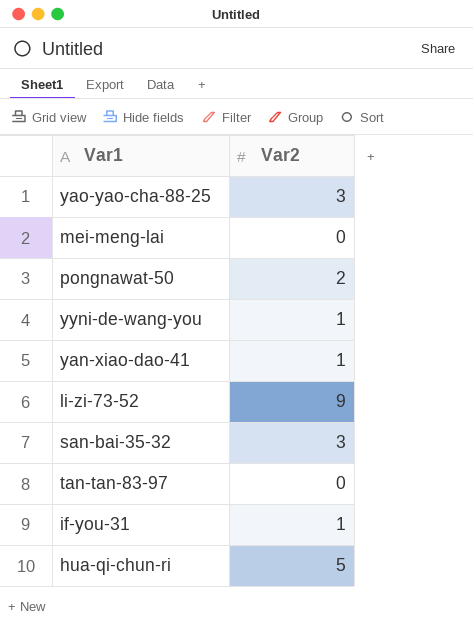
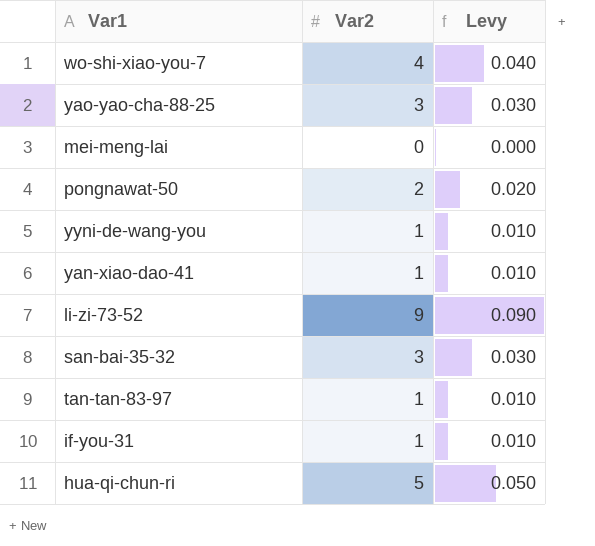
column Levy | formula: none -> [Var2] * 0.01
row wo-shi-xiao-you-7: none -> 4 | 0.040
tan-tan-83-97 | Var2: 0 -> 1

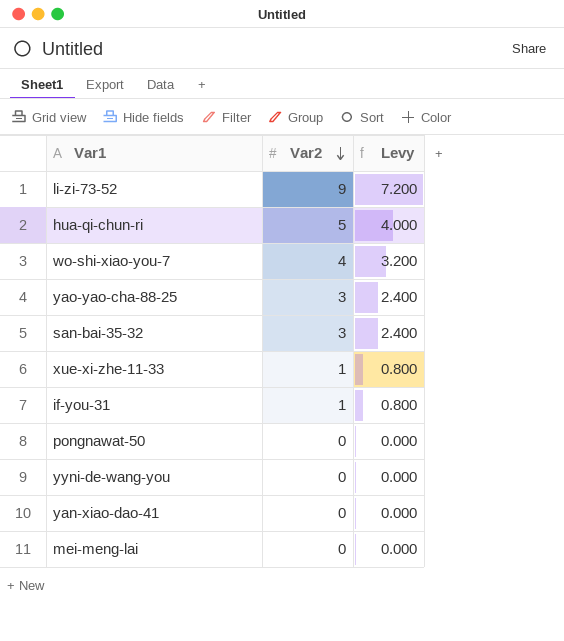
row order: none -> Var2 descending
column Levy | formula: [Var2] * 0.01 -> [Var2] * 0.8
row tan-tan-83-97: 1 | 0.010 -> none
row xue-xi-zhe-11-33: none -> 1 | 0.800
pongnawat-50 | Var2: 2 -> 0
yyni-de-wang-you | Var2: 1 -> 0
yan-xiao-dao-41 | Var2: 1 -> 0

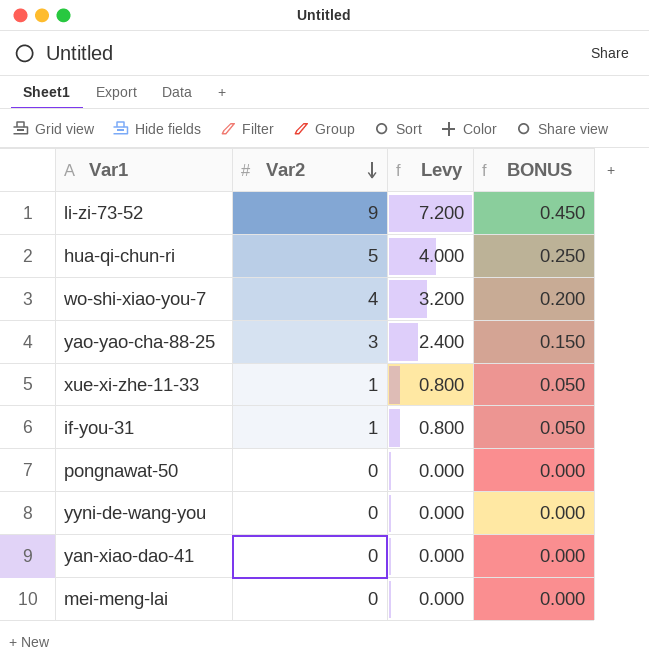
column BONUS | formula: none -> [Var2] * 0.05
row san-bai-35-32: 3 | 2.400 -> none

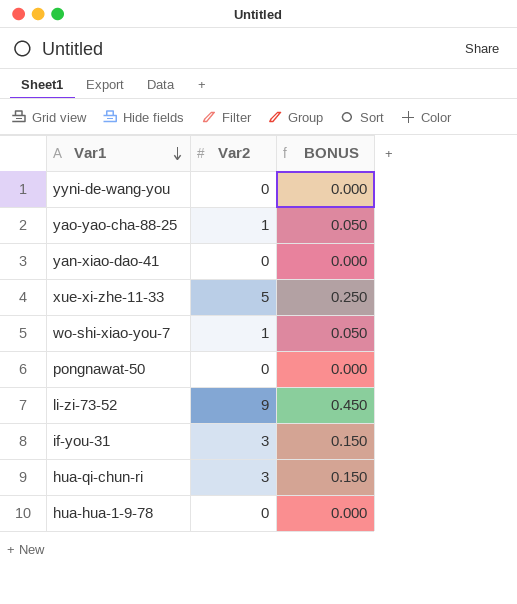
row order: Var2 descending -> Var1 descending
column Levy | formula: [Var2] * 0.8 -> none
row mei-meng-lai: 0 | 0.000 | 0.000 -> none
yao-yao-cha-88-25 | Var2: 3 -> 1
yao-yao-cha-88-25 | BONUS: 0.150 -> 0.050
xue-xi-zhe-11-33 | Var2: 1 -> 5
xue-xi-zhe-11-33 | BONUS: 0.050 -> 0.250
wo-shi-xiao-you-7 | Var2: 4 -> 1
wo-shi-xiao-you-7 | BONUS: 0.200 -> 0.050
if-you-31 | Var2: 1 -> 3
if-you-31 | BONUS: 0.050 -> 0.150
hua-qi-chun-ri | Var2: 5 -> 3
hua-qi-chun-ri | BONUS: 0.250 -> 0.150
row hua-hua-1-9-78: none -> 0 | 0.000

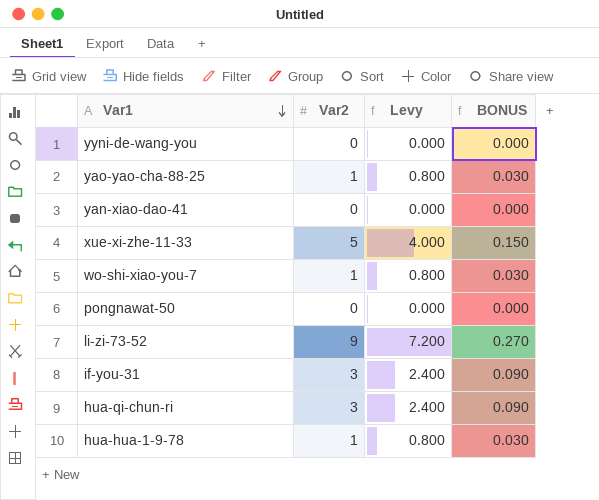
column Levy | formula: none -> [Var2] * 0.8
column BONUS | formula: [Var2] * 0.05 -> [Var2] * 0.03
hua-hua-1-9-78 | Var2: 0 -> 1

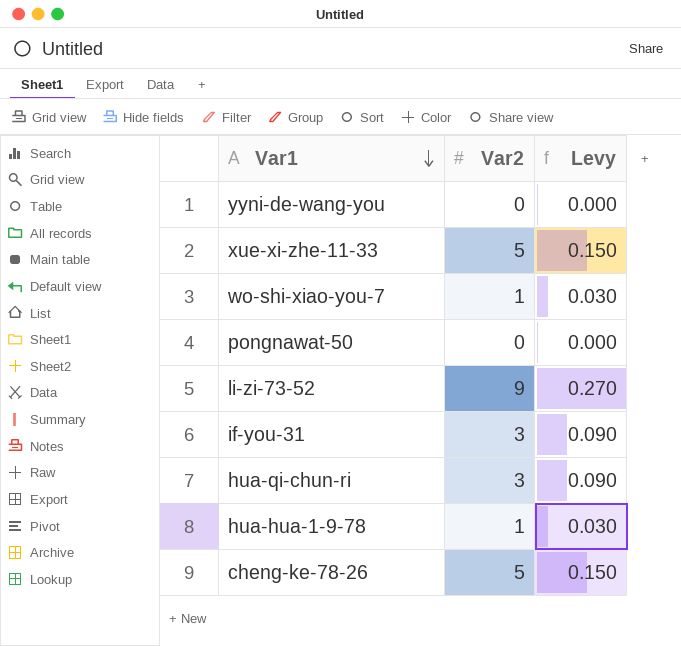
column BONUS | formula: [Var2] * 0.03 -> none
column Levy | formula: [Var2] * 0.8 -> [Var2] * 0.03
row yao-yao-cha-88-25: 1 | 0.800 | 0.030 -> none
row yan-xiao-dao-41: 0 | 0.000 | 0.000 -> none
row cheng-ke-78-26: none -> 5 | 0.150

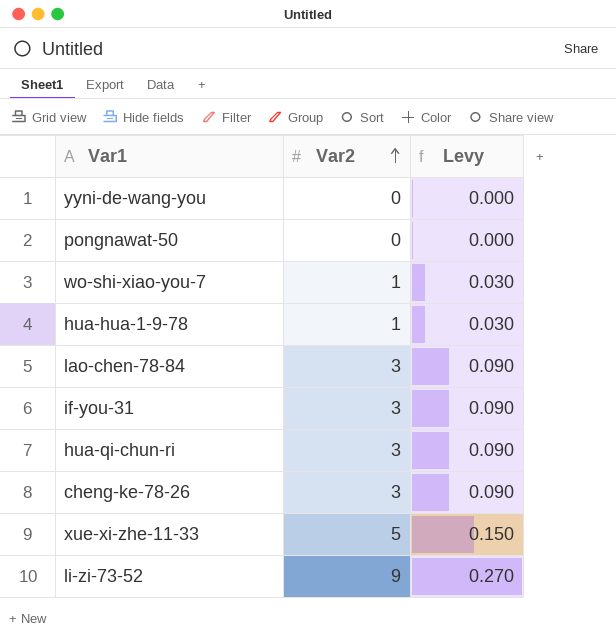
row order: Var1 descending -> Var2 ascending
row lao-chen-78-84: none -> 3 | 0.090
cheng-ke-78-26 | Var2: 5 -> 3
cheng-ke-78-26 | Levy: 0.150 -> 0.090

